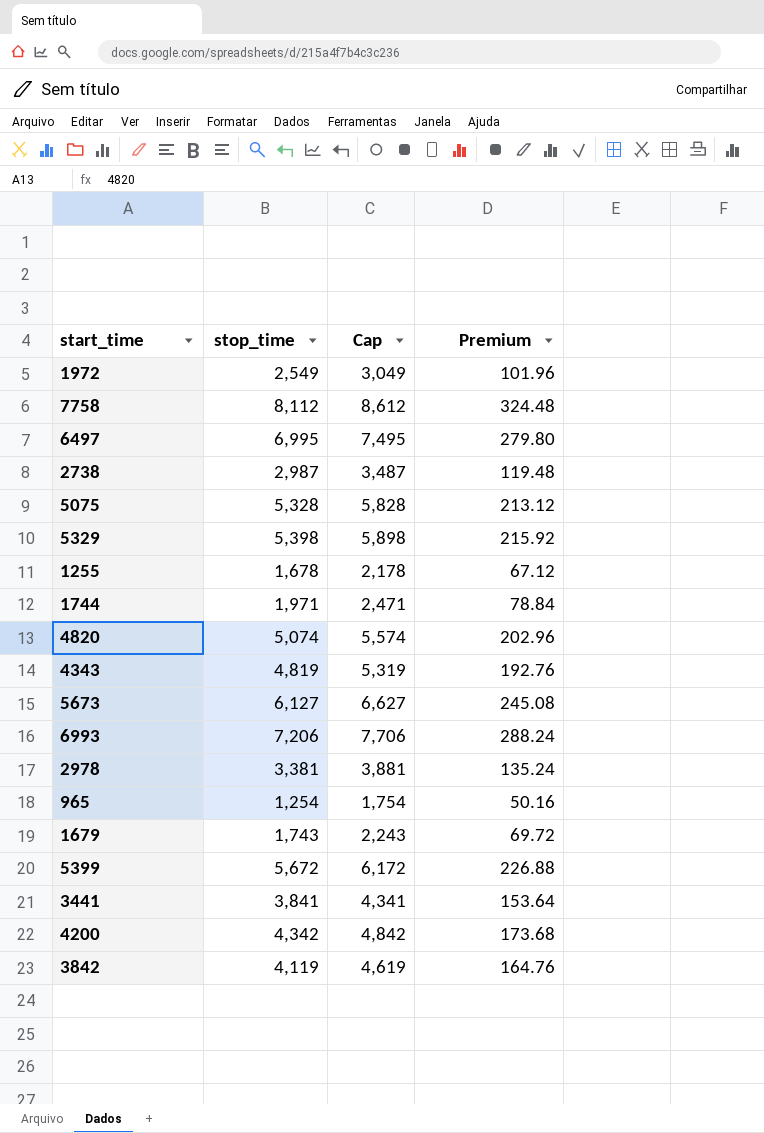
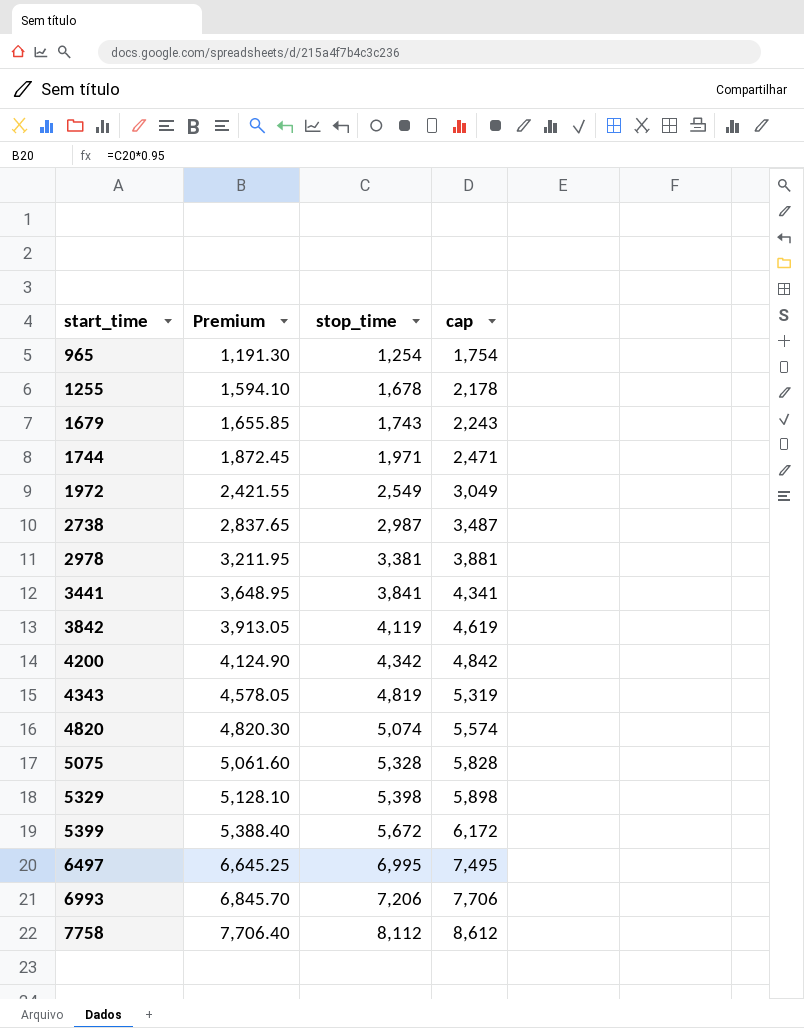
row order: none -> start_time ascending
column Premium | formula: [stop_time] * 0.04 -> [stop_time] * 0.95
column Premium | position: 4 -> 2
column name: Cap -> cap
row 5673: 6,127 | 6,627 | 245.08 -> none

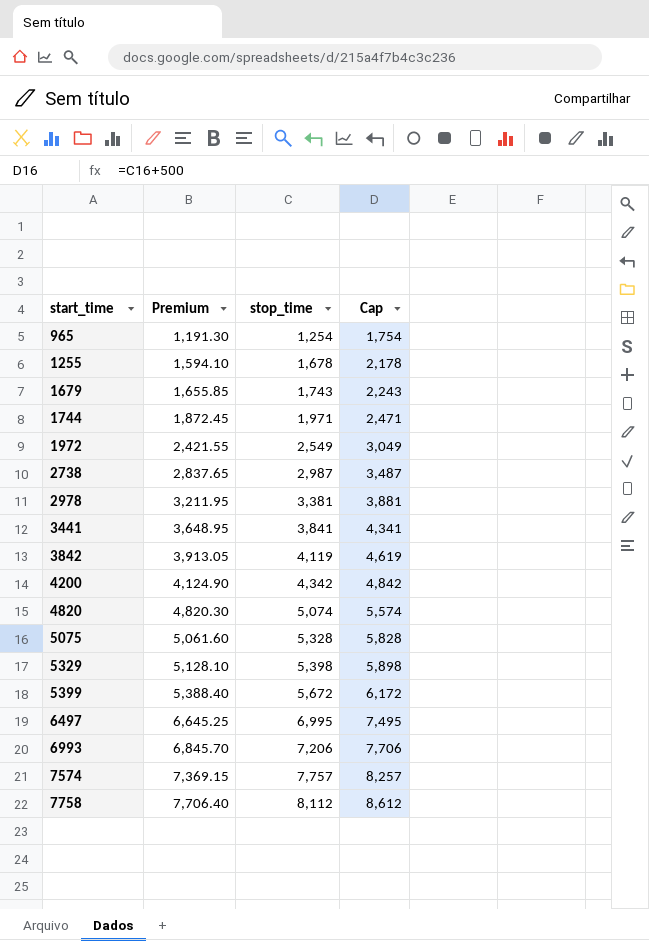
column name: cap -> Cap
row 4343: 4,578.05 | 4,819 | 5,319 -> none
row 7574: none -> 7,369.15 | 7,757 | 8,257

